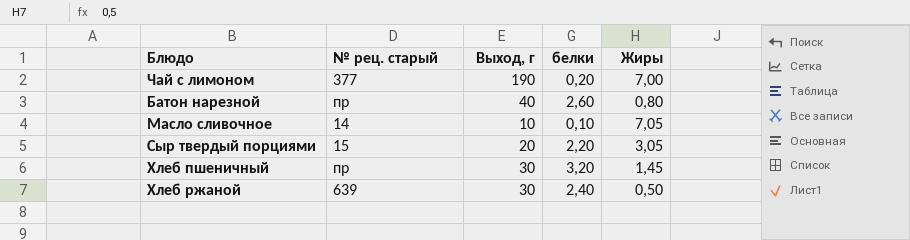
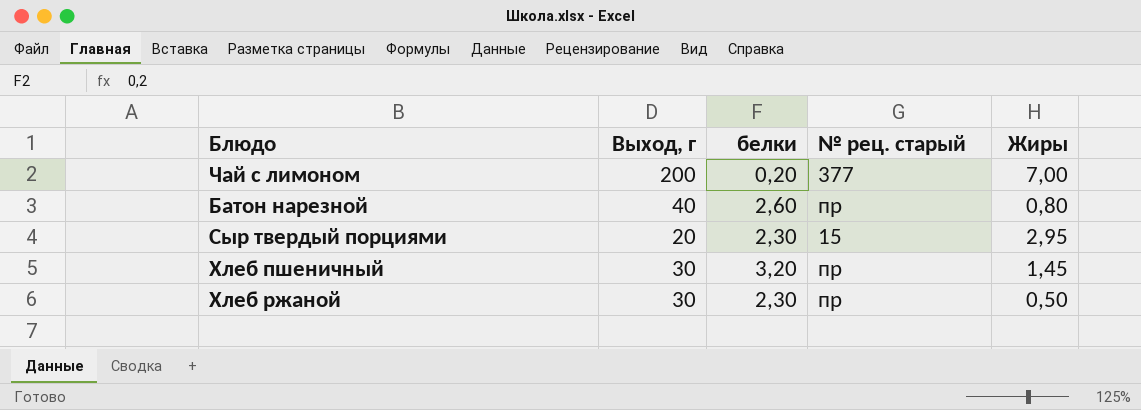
column № рец. старый | position: 2 -> 4
row Масло сливочное: 14 | 10 | 0,10 | 7,05 -> none
Чай с лимоном | Выход, г: 190 -> 200
Сыр твердый порциями | белки: 2,20 -> 2,30
Сыр твердый порциями | Жиры: 3,05 -> 2,95
Хлеб ржаной | белки: 2,40 -> 2,30
Хлеб ржаной | № рец. старый: 639 -> пр

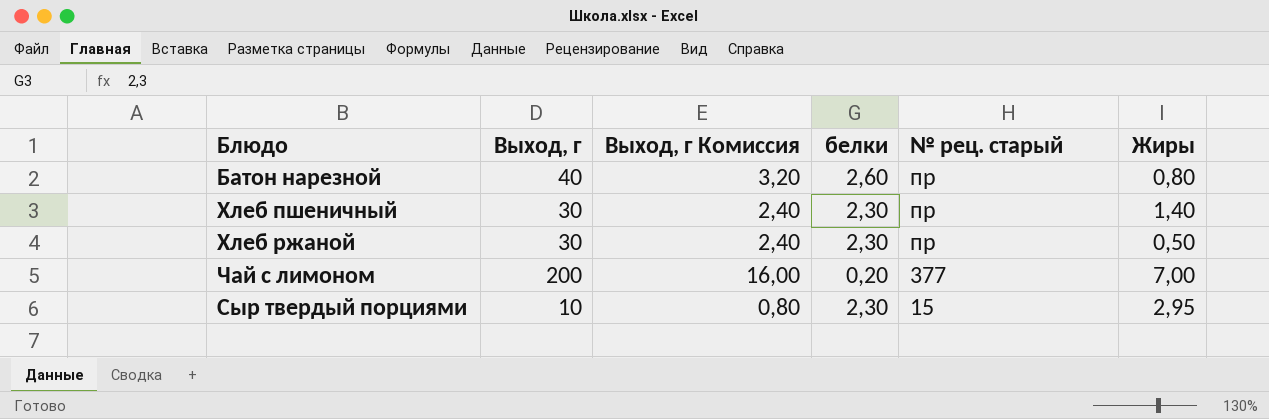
row order: none -> № рец. старый descending
column Выход, г Комиссия | formula: none -> [Выход, г] * 0,08
Хлеб пшеничный | белки: 3,20 -> 2,30
Хлеб пшеничный | Жиры: 1,45 -> 1,40
Сыр твердый порциями | Выход, г: 20 -> 10

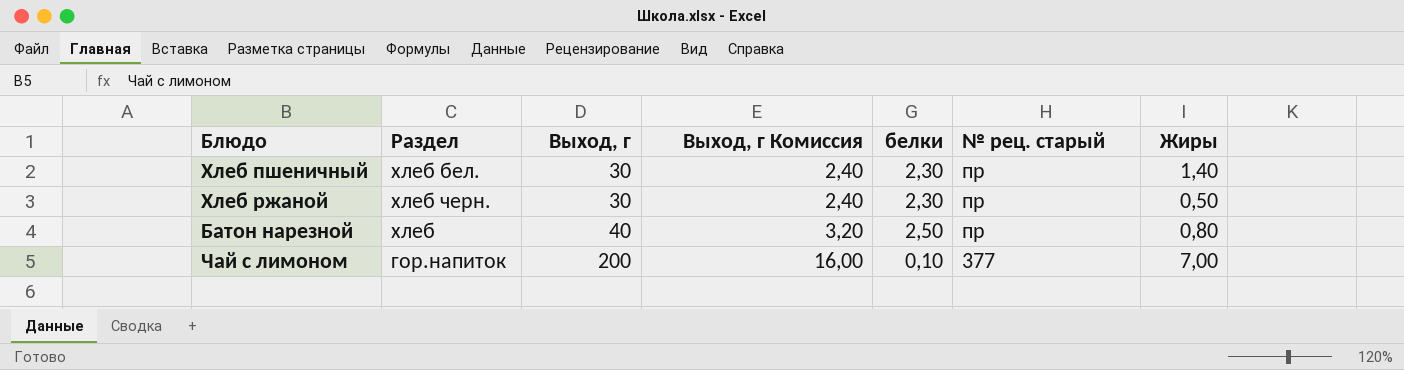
row order: № рец. старый descending -> Выход, г ascending
column Раздел | position: none -> 2
row Сыр твердый порциями: 10 | 0,80 | 2,30 | 15 | 2,95 -> none
Батон нарезной | белки: 2,60 -> 2,50
Чай с лимоном | белки: 0,20 -> 0,10

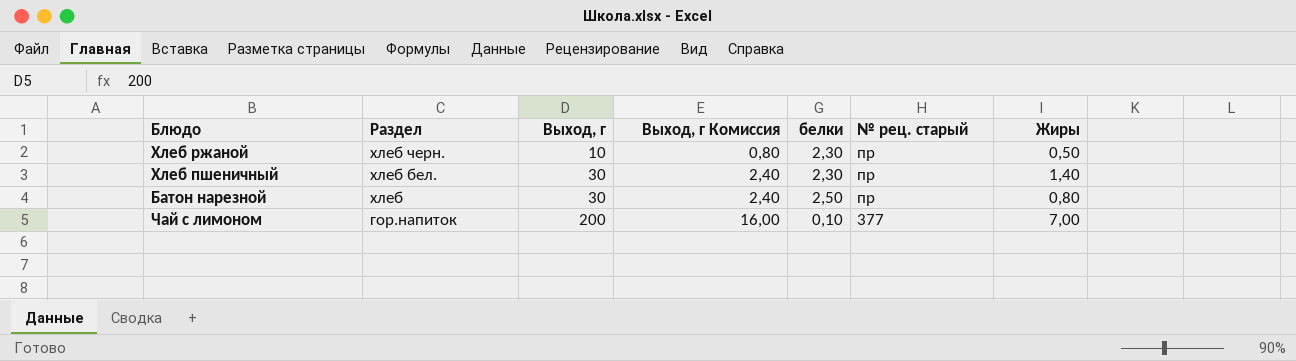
row order: Выход, г ascending -> Раздел descending
Хлеб ржаной | Выход, г: 30 -> 10
Хлеб ржаной | Выход, г Комиссия: 2,40 -> 0,80
Батон нарезной | Выход, г: 40 -> 30
Батон нарезной | Выход, г Комиссия: 3,20 -> 2,40

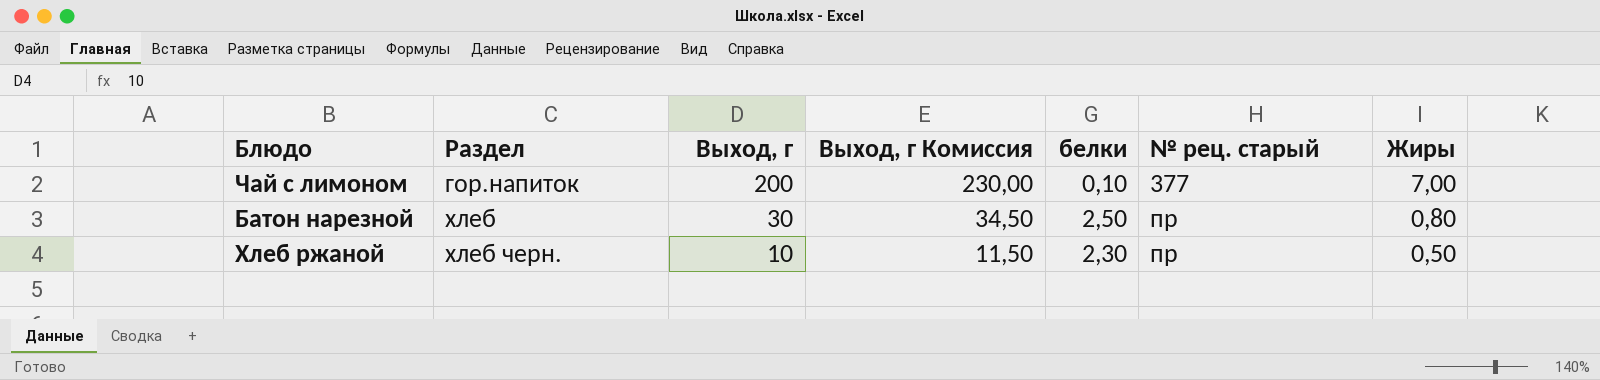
row order: Раздел descending -> Раздел ascending
column Выход, г Комиссия | formula: [Выход, г] * 0,08 -> [Выход, г] * 1,15
row Хлеб пшеничный: хлеб бел. | 30 | 2,40 | 2,30 | пр | 1,40 -> none

